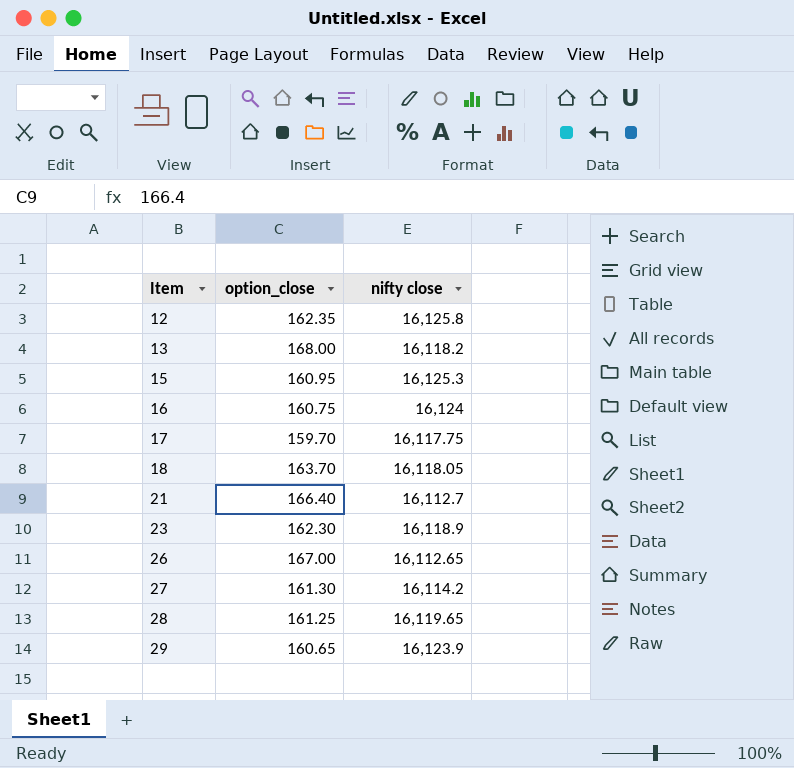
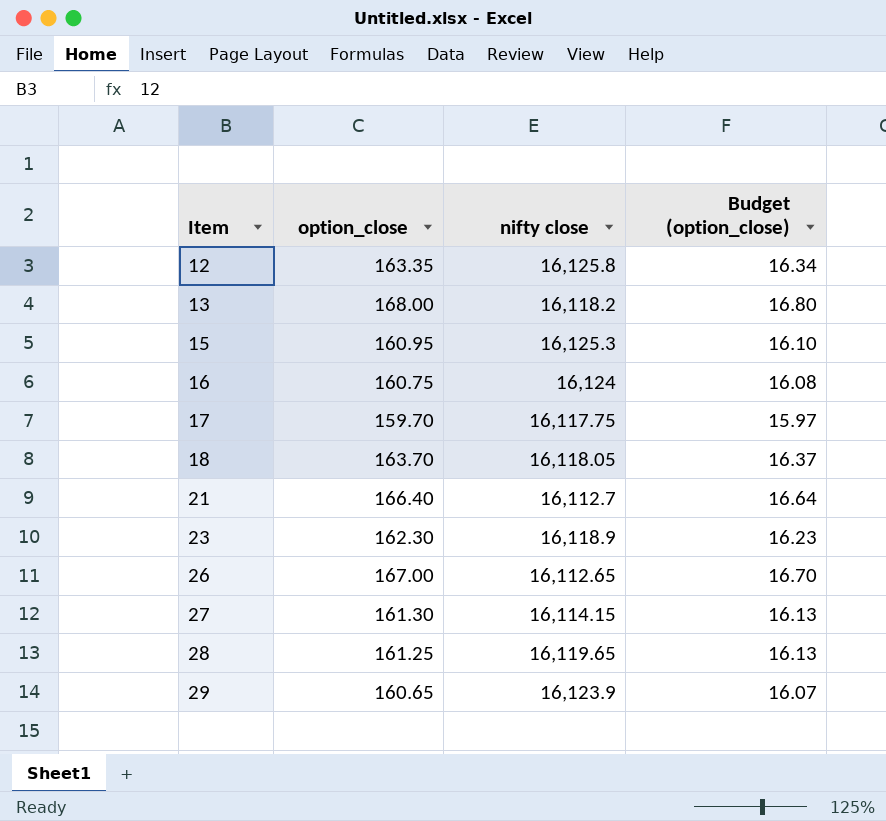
column Budget (option_close) | formula: none -> [option_close] * 0.1
12 | option_close: 162.35 -> 163.35
27 | nifty close: 16,114.2 -> 16,114.15

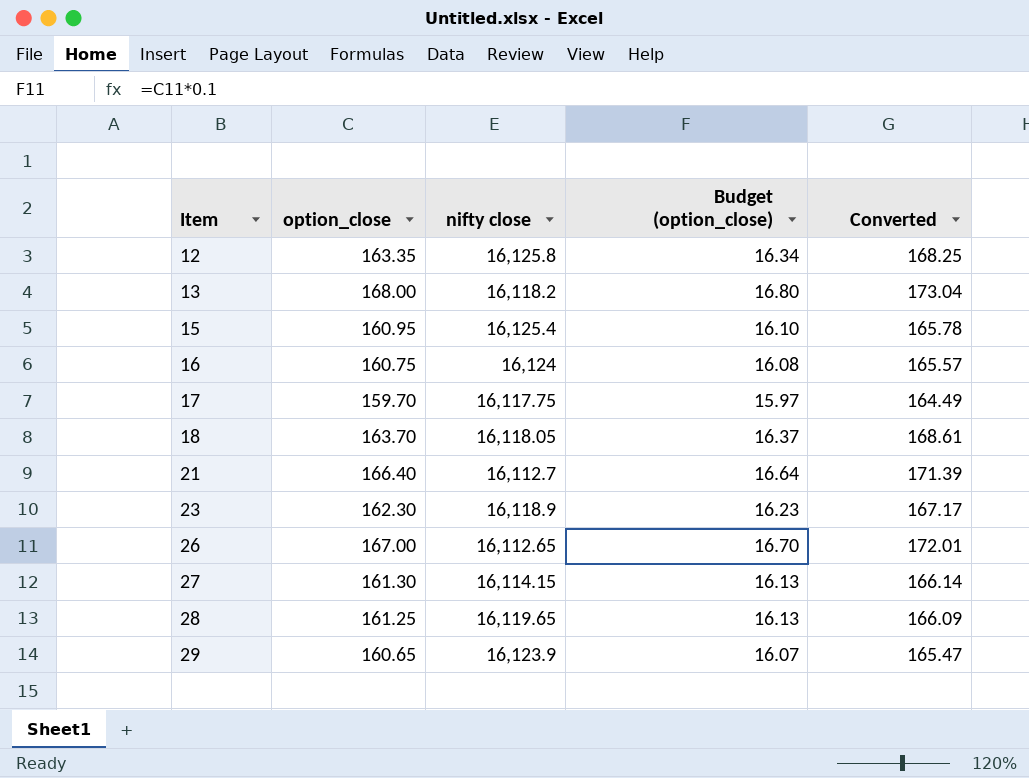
column Converted | formula: none -> [option_close] * 1.03
15 | nifty close: 16,125.3 -> 16,125.4

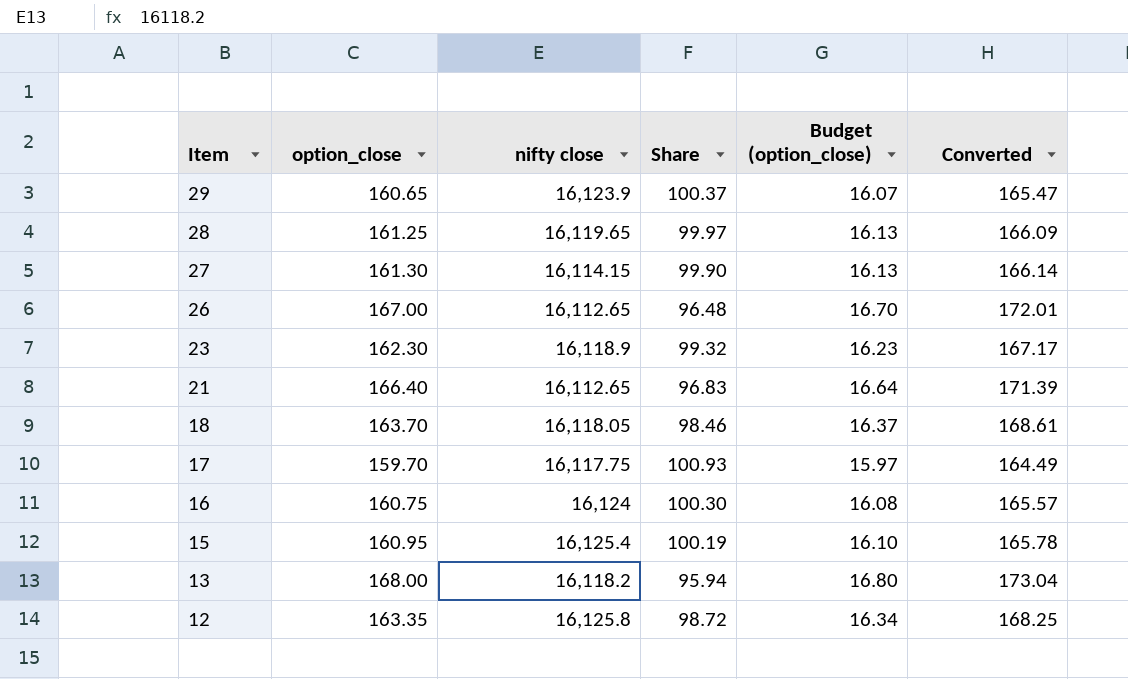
row order: Item ascending -> Item descending
column Share | formula: none -> [nifty close] / [option_close]
21 | nifty close: 16,112.7 -> 16,112.65

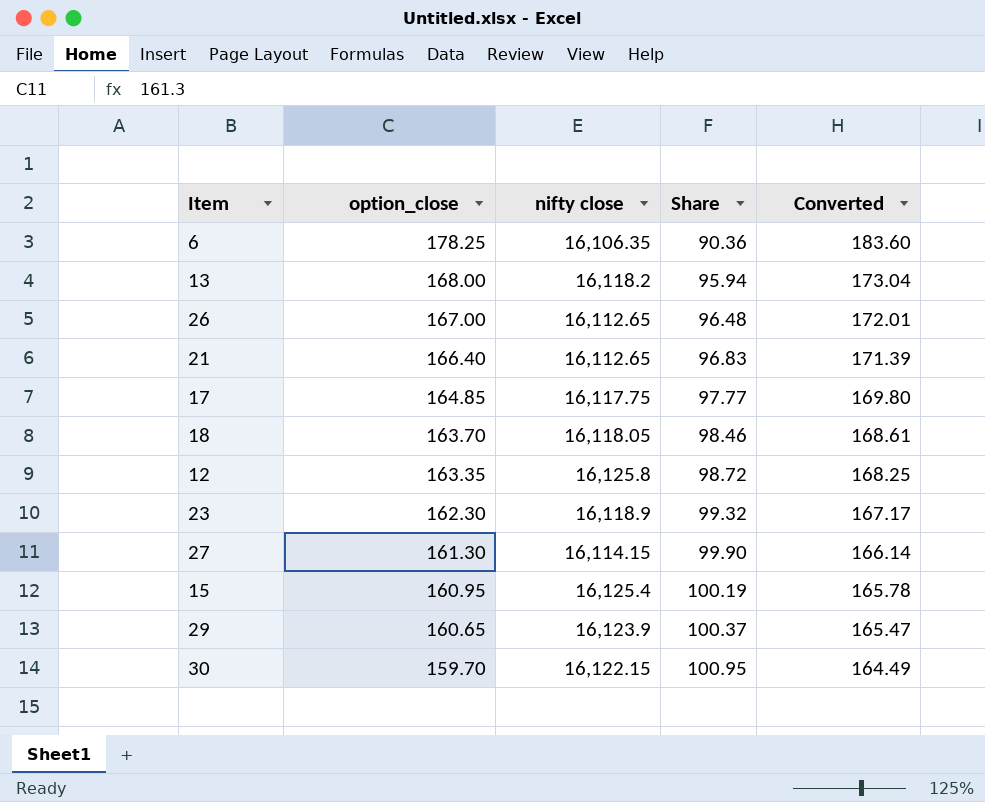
row order: Item descending -> option_close descending
column Budget (option_close) | formula: [option_close] * 0.1 -> none
row 28: 161.25 | 16,119.65 | 99.97 | 16.13 | 166.09 -> none
row 16: 160.75 | 16,124 | 100.30 | 16.08 | 165.57 -> none
row 6: none -> 178.25 | 16,106.35 | 90.36 | 183.60
17 | option_close: 159.70 -> 164.85
17 | Share: 100.93 -> 97.77
17 | Converted: 164.49 -> 169.80
row 30: none -> 159.70 | 16,122.15 | 100.95 | 164.49

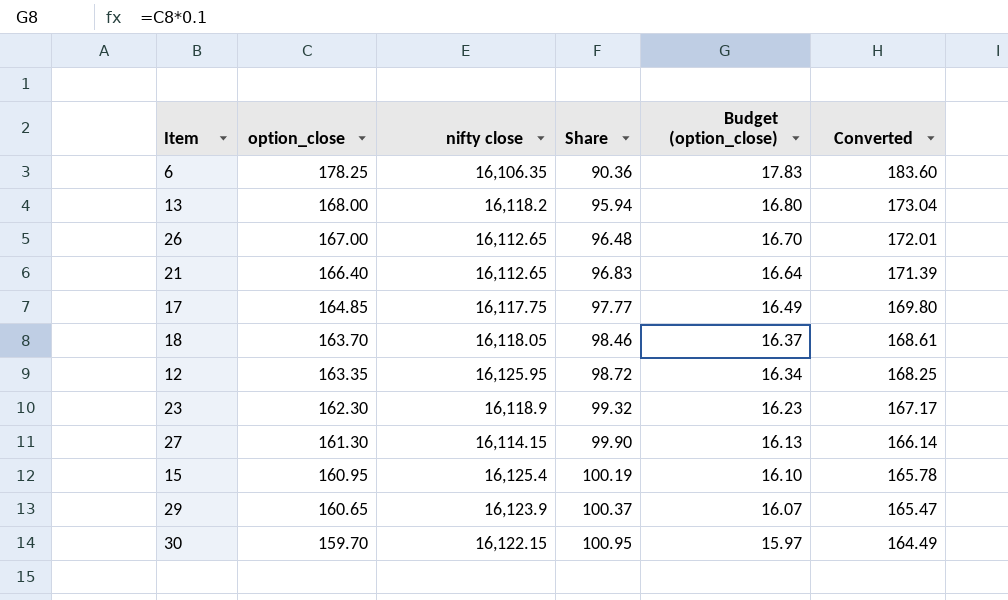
column Budget (option_close) | formula: none -> [option_close] * 0.1
12 | nifty close: 16,125.8 -> 16,125.95

